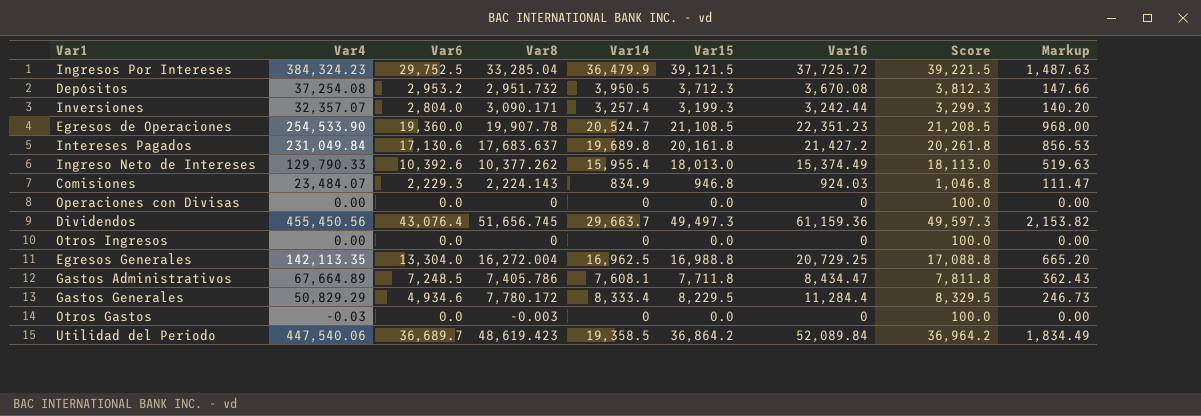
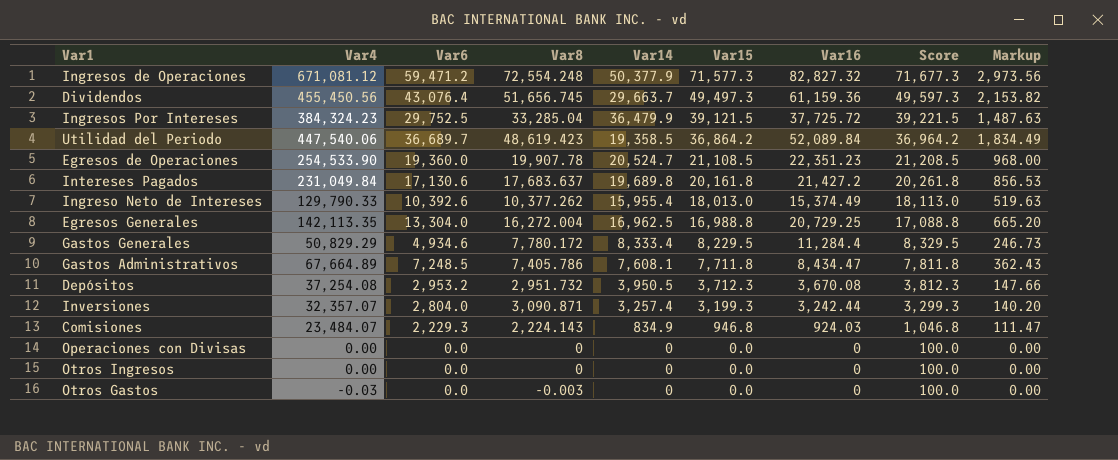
row order: none -> Var15 descending
row Ingresos de Operaciones: none -> 671,081.12 | 59,471.2 | 72,554.248 | 50,377.9 | 71,577.3 | 82,827.32 | 71,677.3 | 2,973.56
Inversiones | Var8: 3,090.171 -> 3,090.871

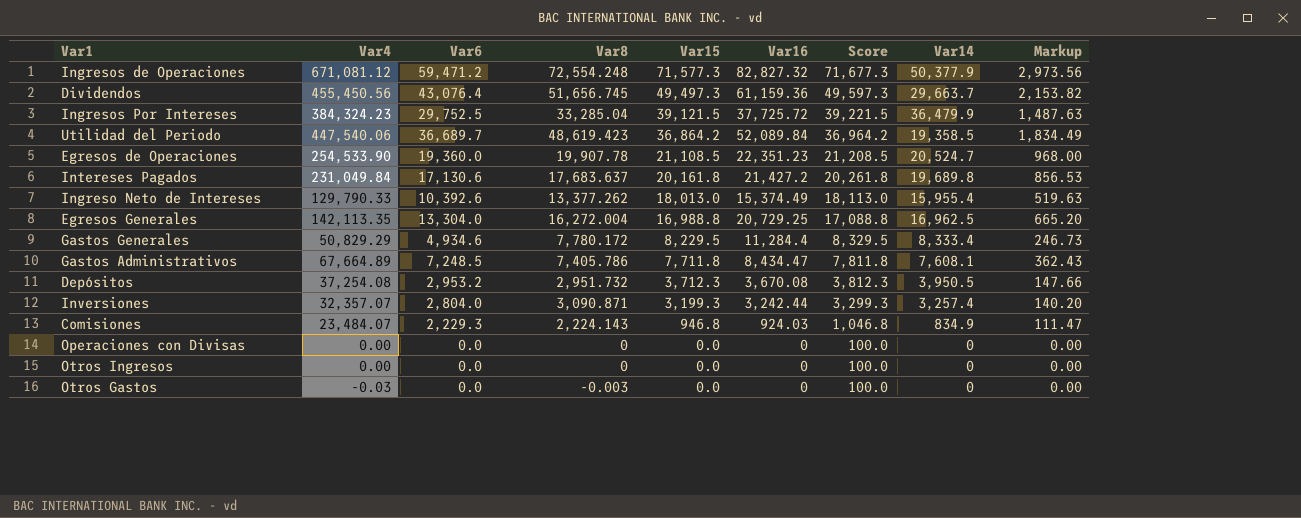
column Var14 | position: 5 -> 8
Ingreso Neto de Intereses | Var8: 10,377.262 -> 13,377.262

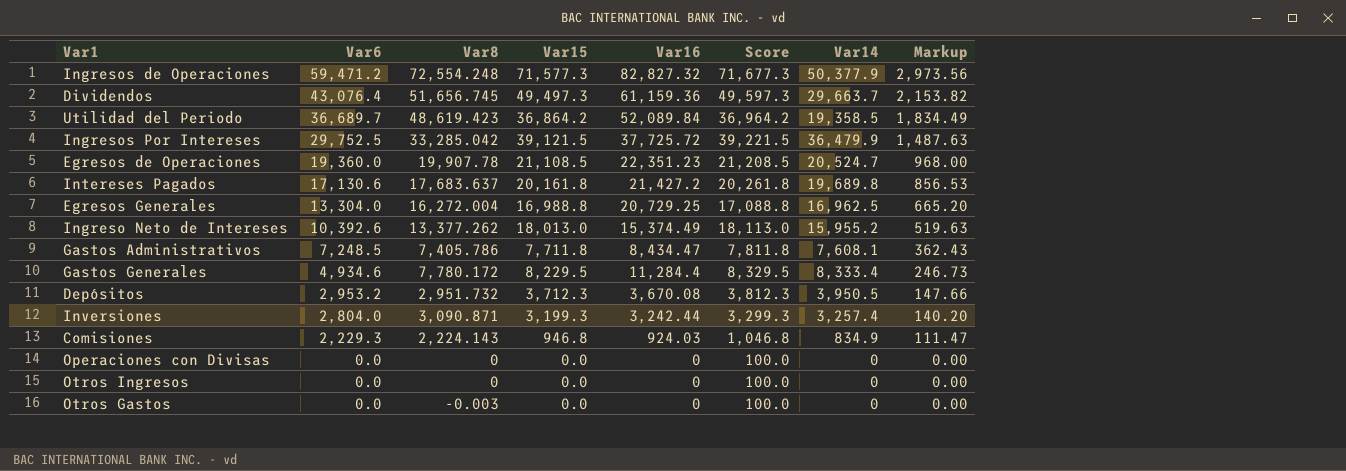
row order: Var15 descending -> Var6 descending
column Var4 | position: 2 -> none
Ingresos Por Intereses | Var8: 33,285.04 -> 33,285.042
Ingreso Neto de Intereses | Var14: 15,955.4 -> 15,955.2

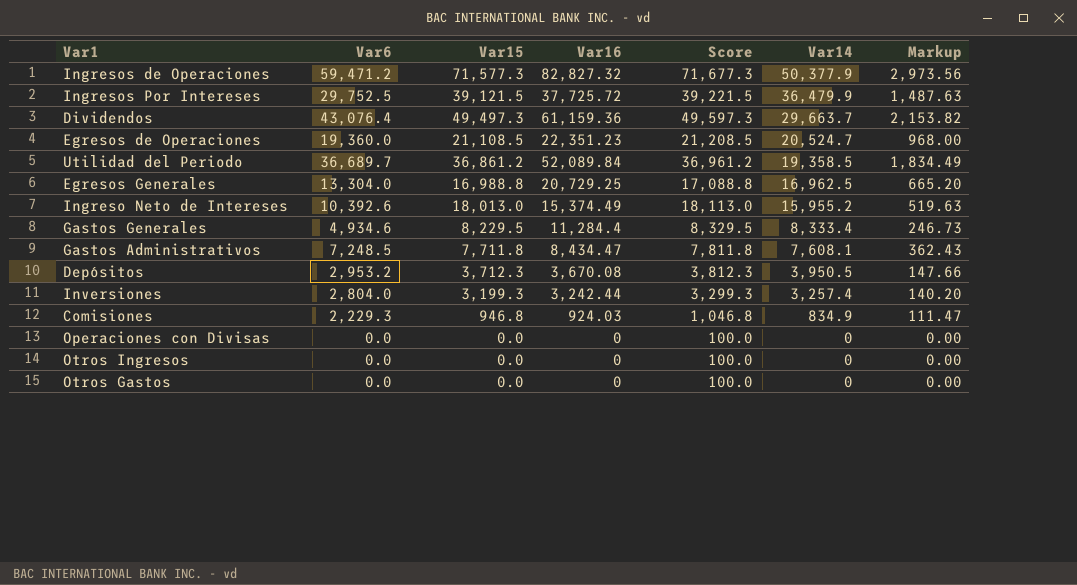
row order: Var6 descending -> Var14 descending
column Var8 | position: 3 -> none
row Intereses Pagados: 17,130.6 | 17,683.637 | 20,161.8 | 21,427.2 | 20,261.8 | 19,689.8 | 856.53 -> none
Utilidad del Periodo | Var15: 36,864.2 -> 36,861.2
Utilidad del Periodo | Score: 36,964.2 -> 36,961.2

